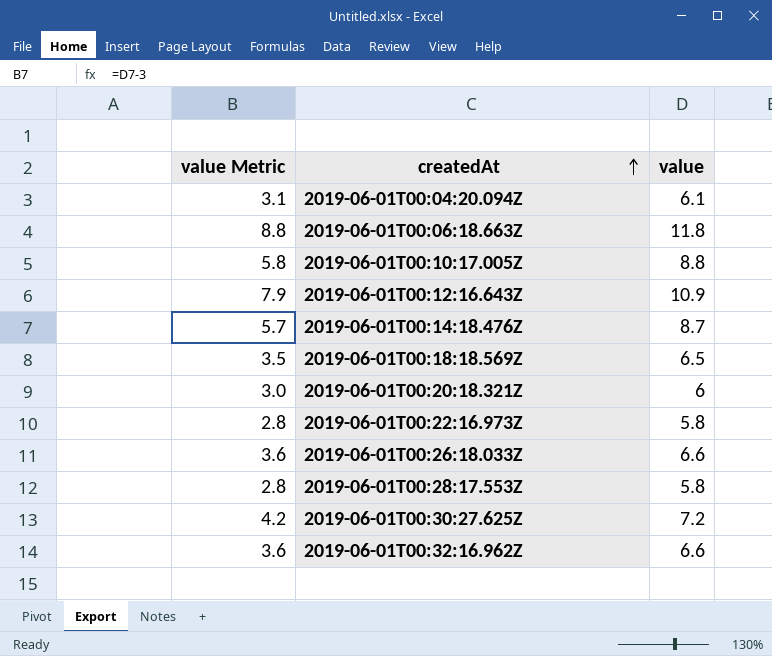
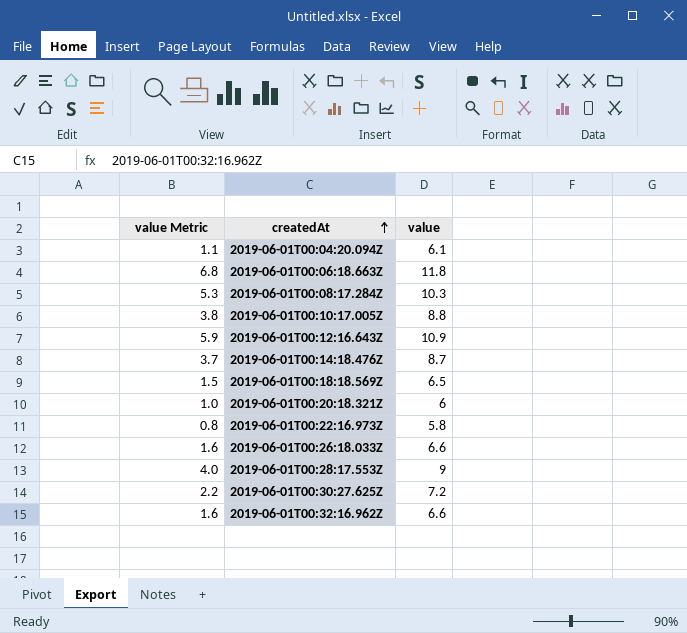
column value Metric | formula: [value] - 3 -> [value] - 5
row 2019-06-01T00:08:17.284Z: none -> 5.3 | 10.3
2019-06-01T00:28:17.553Z | value: 5.8 -> 9

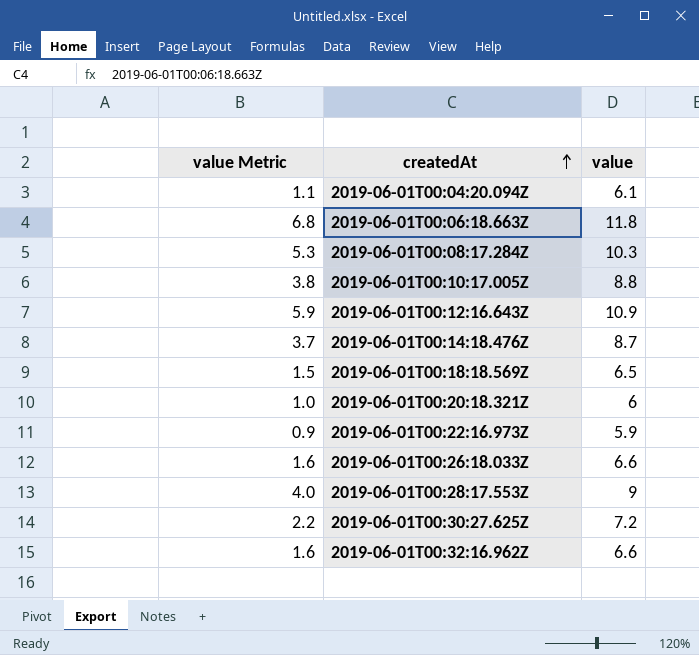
2019-06-01T00:22:16.973Z | value Metric: 0.8 -> 0.9
2019-06-01T00:22:16.973Z | value: 5.8 -> 5.9

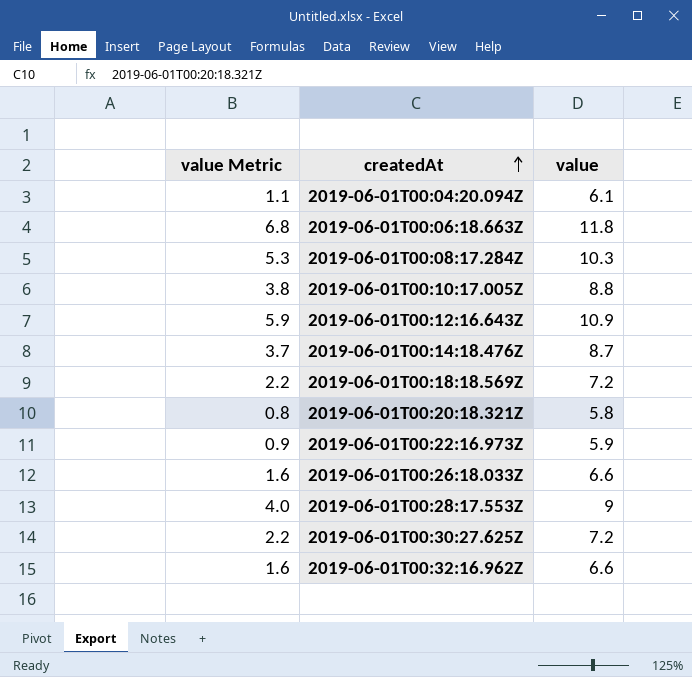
2019-06-01T00:18:18.569Z | value Metric: 1.5 -> 2.2
2019-06-01T00:18:18.569Z | value: 6.5 -> 7.2
2019-06-01T00:20:18.321Z | value Metric: 1.0 -> 0.8
2019-06-01T00:20:18.321Z | value: 6 -> 5.8

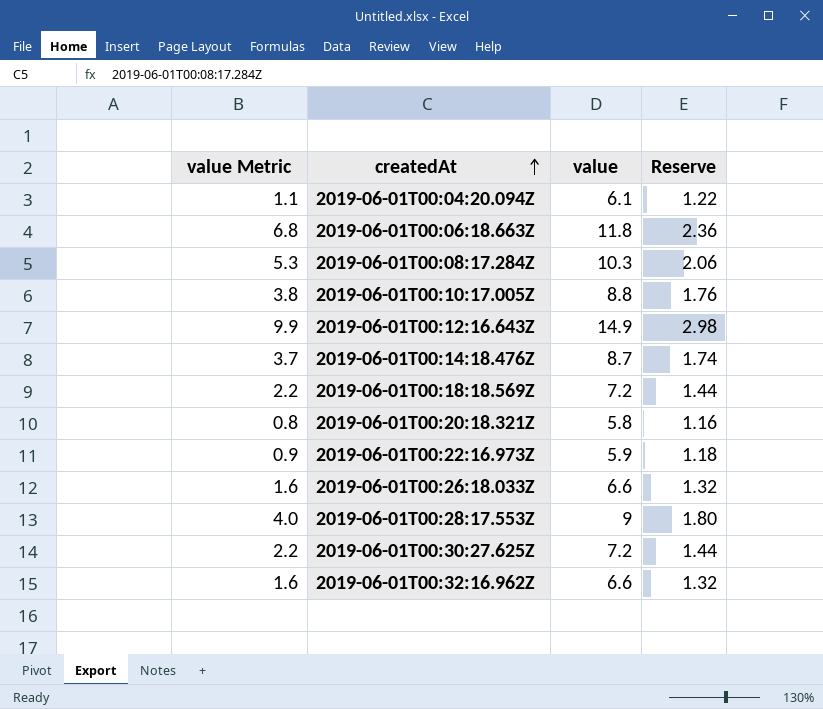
column Reserve | formula: none -> [value] * 0.2
2019-06-01T00:12:16.643Z | value Metric: 5.9 -> 9.9
2019-06-01T00:12:16.643Z | value: 10.9 -> 14.9

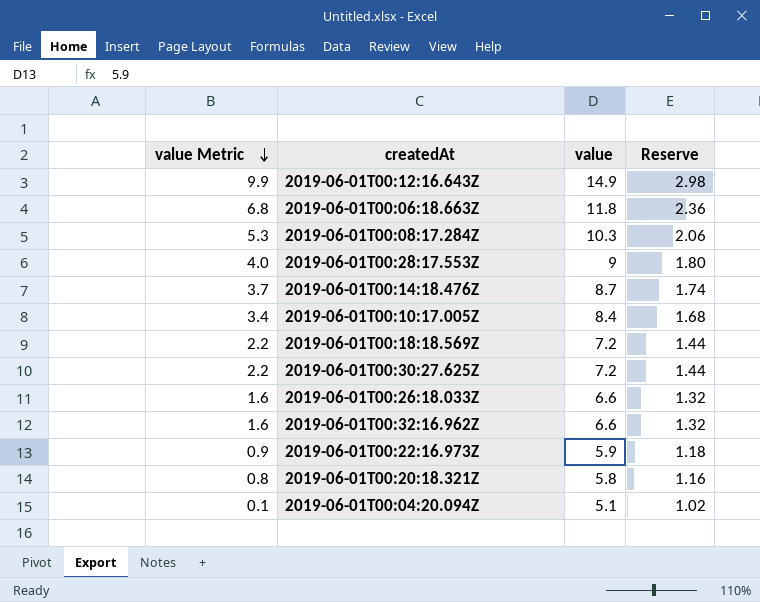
row order: createdAt ascending -> value Metric descending
2019-06-01T00:10:17.005Z | value Metric: 3.8 -> 3.4
2019-06-01T00:10:17.005Z | value: 8.8 -> 8.4
2019-06-01T00:10:17.005Z | Reserve: 1.76 -> 1.68
2019-06-01T00:04:20.094Z | value Metric: 1.1 -> 0.1
2019-06-01T00:04:20.094Z | value: 6.1 -> 5.1
2019-06-01T00:04:20.094Z | Reserve: 1.22 -> 1.02

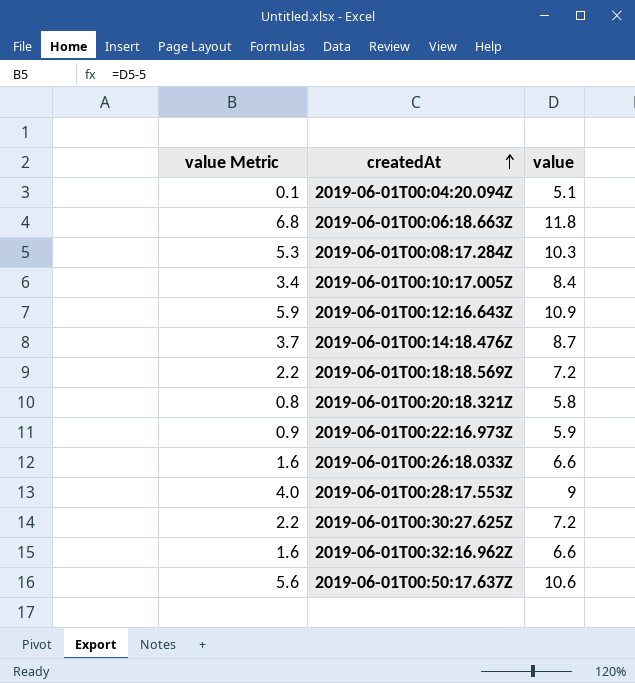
row order: value Metric descending -> createdAt ascending
column Reserve | formula: [value] * 0.2 -> none
2019-06-01T00:12:16.643Z | value Metric: 9.9 -> 5.9
2019-06-01T00:12:16.643Z | value: 14.9 -> 10.9
row 2019-06-01T00:50:17.637Z: none -> 5.6 | 10.6

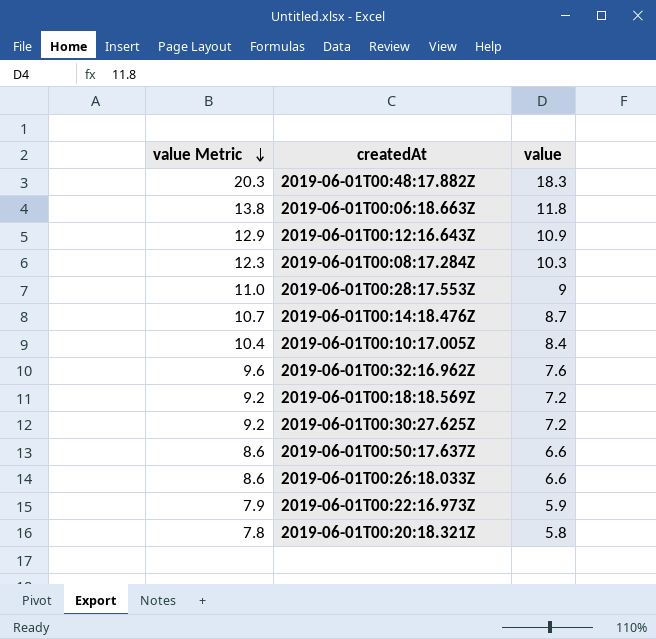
row order: createdAt ascending -> value Metric descending
column value Metric | formula: [value] - 5 -> [value] + 2
row 2019-06-01T00:04:20.094Z: 0.1 | 5.1 -> none
row 2019-06-01T00:48:17.882Z: none -> 20.3 | 18.3
2019-06-01T00:32:16.962Z | value: 6.6 -> 7.6
2019-06-01T00:50:17.637Z | value: 10.6 -> 6.6

